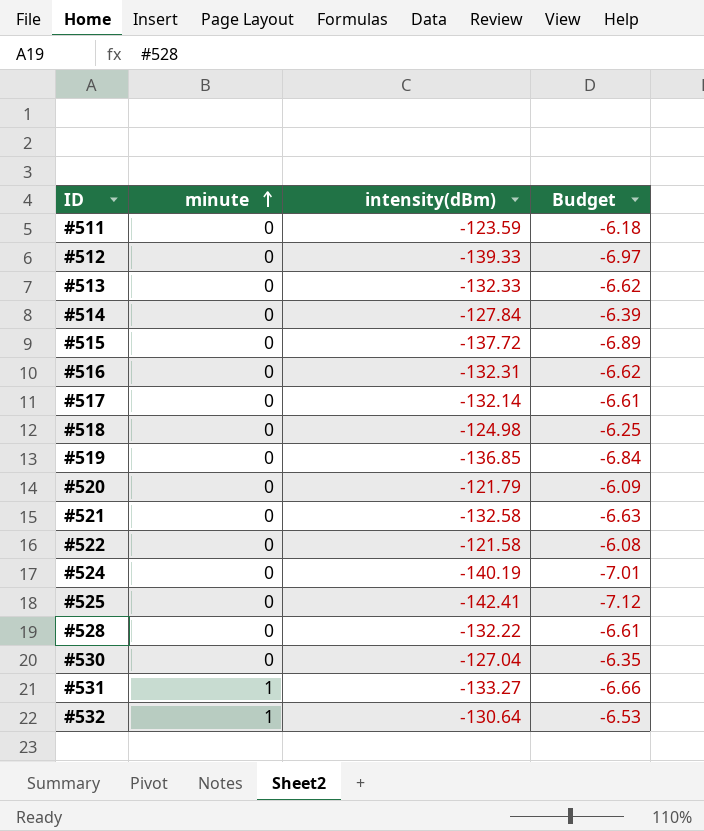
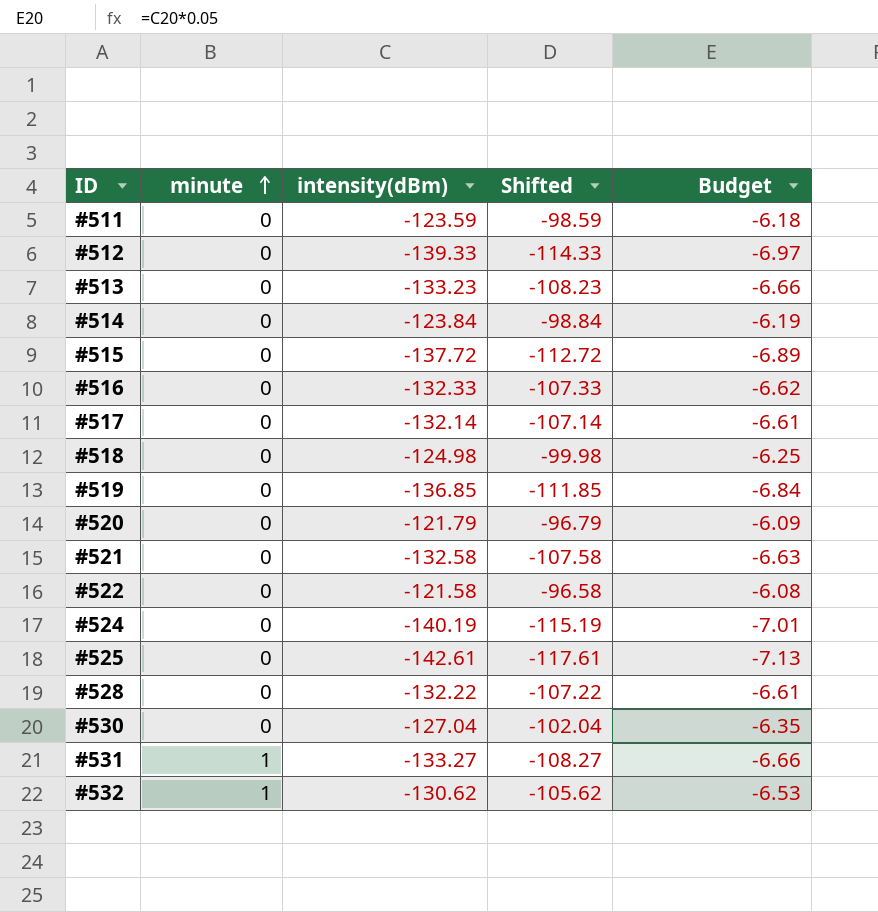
column Shifted | formula: none -> [intensity(dBm)] + 25
#513 | intensity(dBm): -132.33 -> -133.23
#513 | Budget: -6.62 -> -6.66
#514 | intensity(dBm): -127.84 -> -123.84
#514 | Budget: -6.39 -> -6.19
#516 | intensity(dBm): -132.31 -> -132.33
#525 | intensity(dBm): -142.41 -> -142.61
#525 | Budget: -7.12 -> -7.13
#532 | intensity(dBm): -130.64 -> -130.62

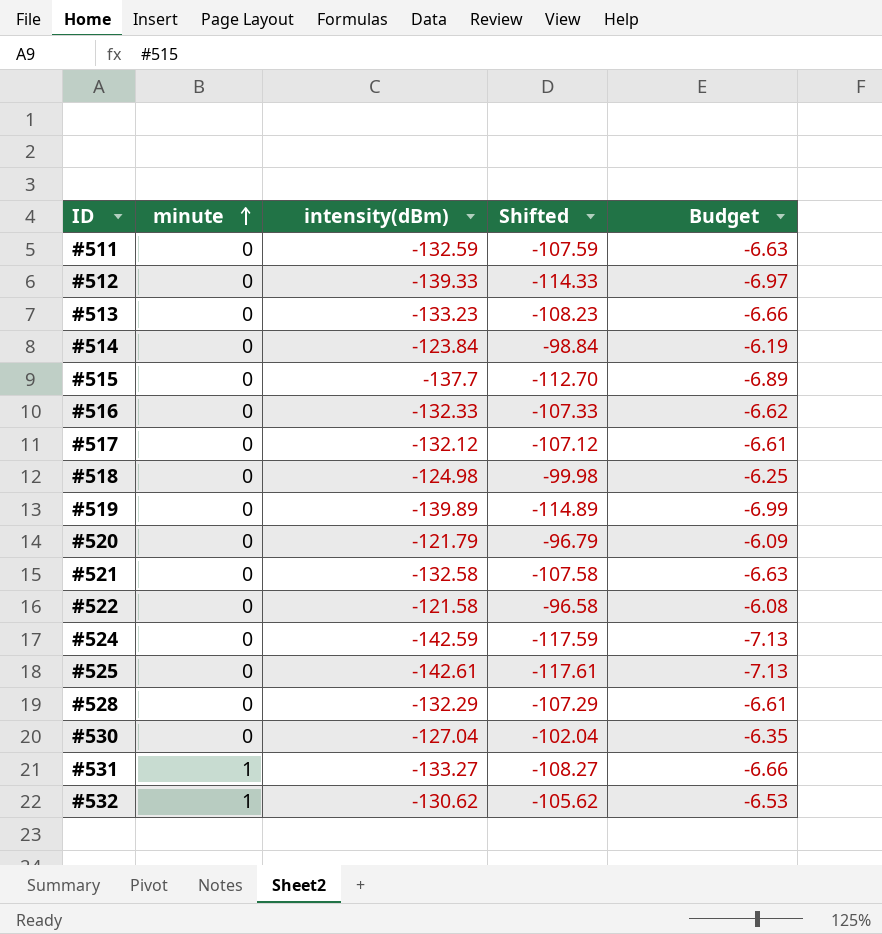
#511 | intensity(dBm): -123.59 -> -132.59
#511 | Shifted: -98.59 -> -107.59
#511 | Budget: -6.18 -> -6.63
#515 | intensity(dBm): -137.72 -> -137.7
#515 | Shifted: -112.72 -> -112.70
#517 | intensity(dBm): -132.14 -> -132.12
#517 | Shifted: -107.14 -> -107.12
#519 | intensity(dBm): -136.85 -> -139.89
#519 | Shifted: -111.85 -> -114.89
#519 | Budget: -6.84 -> -6.99
#524 | intensity(dBm): -140.19 -> -142.59
#524 | Shifted: -115.19 -> -117.59
#524 | Budget: -7.01 -> -7.13
#528 | intensity(dBm): -132.22 -> -132.29
#528 | Shifted: -107.22 -> -107.29

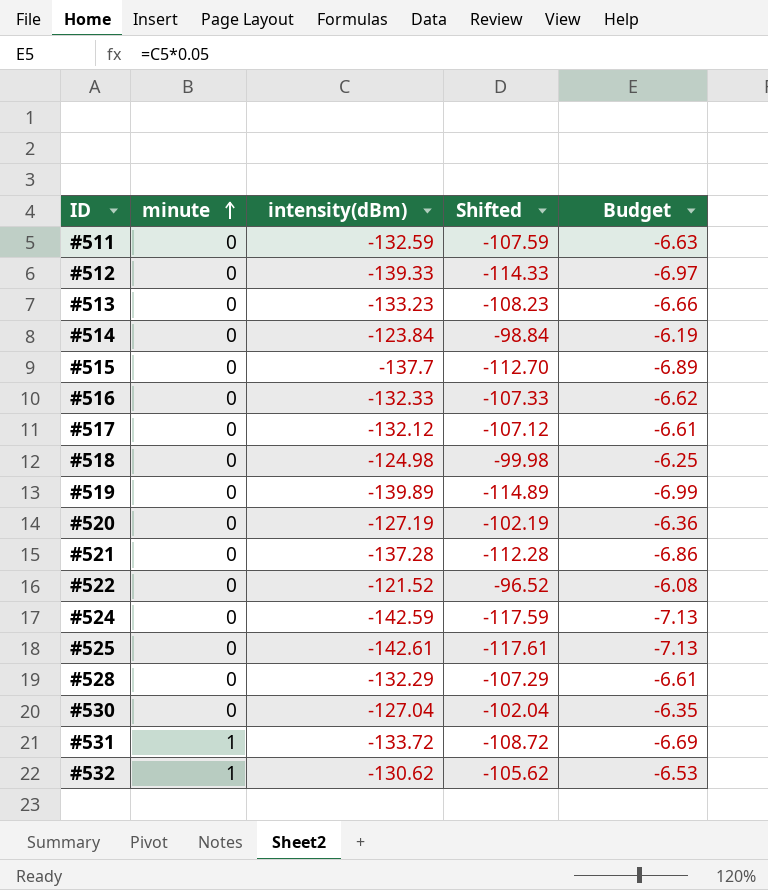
#520 | intensity(dBm): -121.79 -> -127.19
#520 | Shifted: -96.79 -> -102.19
#520 | Budget: -6.09 -> -6.36
#521 | intensity(dBm): -132.58 -> -137.28
#521 | Shifted: -107.58 -> -112.28
#521 | Budget: -6.63 -> -6.86
#522 | intensity(dBm): -121.58 -> -121.52
#522 | Shifted: -96.58 -> -96.52
#531 | intensity(dBm): -133.27 -> -133.72
#531 | Shifted: -108.27 -> -108.72
#531 | Budget: -6.66 -> -6.69

